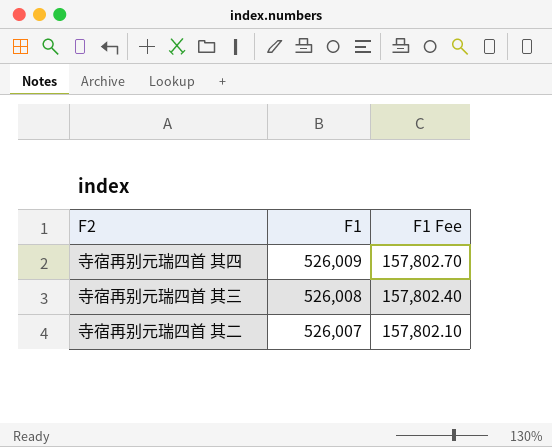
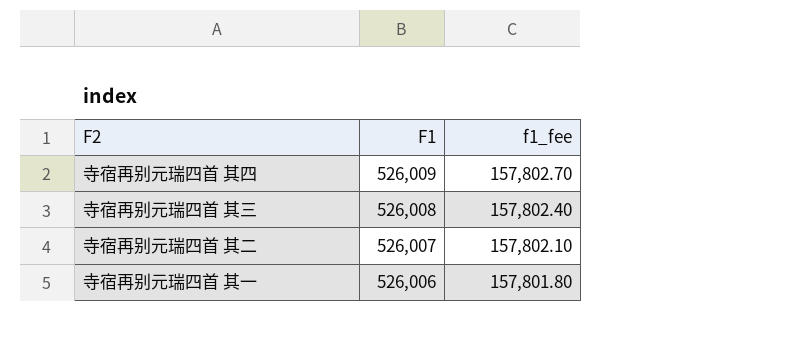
column name: F1 Fee -> f1_fee
row 寺宿再别元瑞四首 其一: none -> 526,006 | 157,801.80

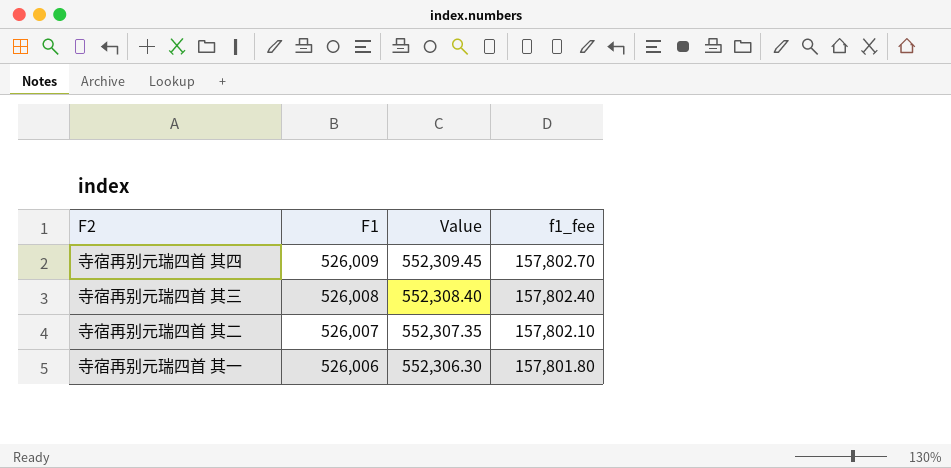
column Value | formula: none -> [F1] * 1.05

